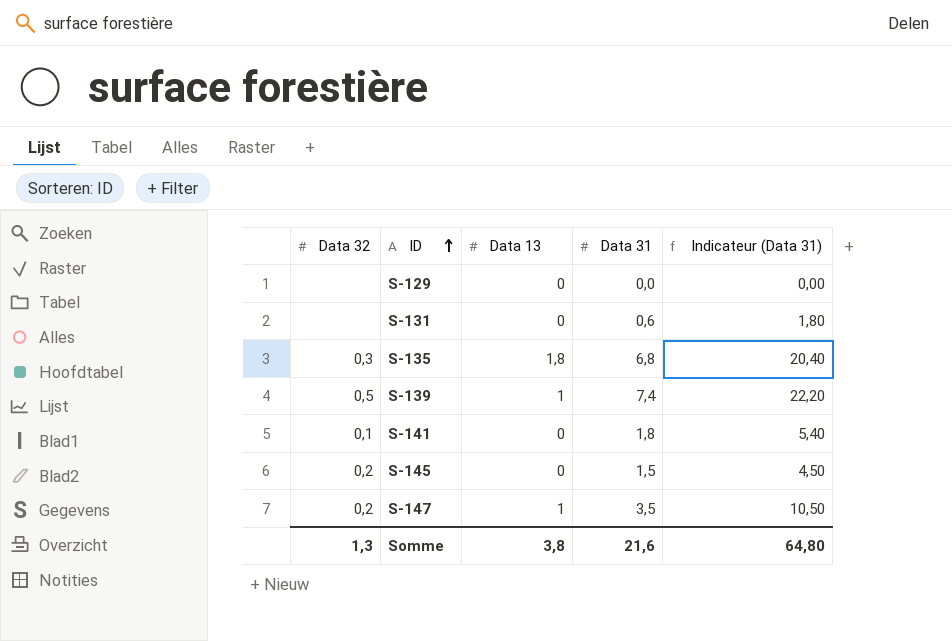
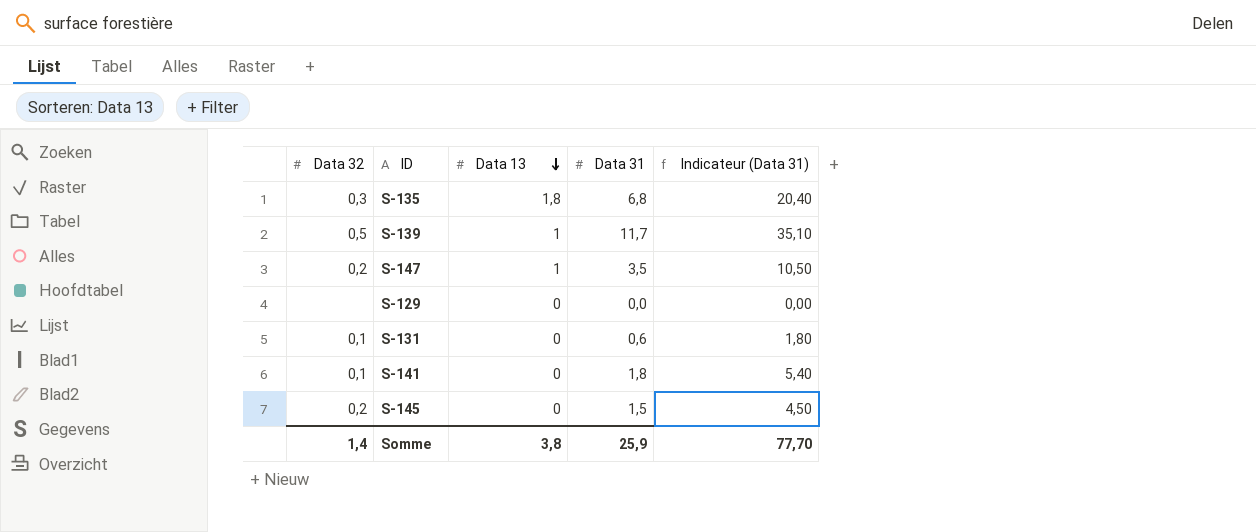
row order: ID ascending -> Data 13 descending
S-139 | Data 31: 7,4 -> 11,7
S-139 | Indicateur (Data 31): 22,20 -> 35,10
S-131 | Data 32: none -> 0,1
Somme | Data 32: 1,3 -> 1,4
Somme | Data 31: 21,6 -> 25,9
Somme | Indicateur (Data 31): 64,80 -> 77,70

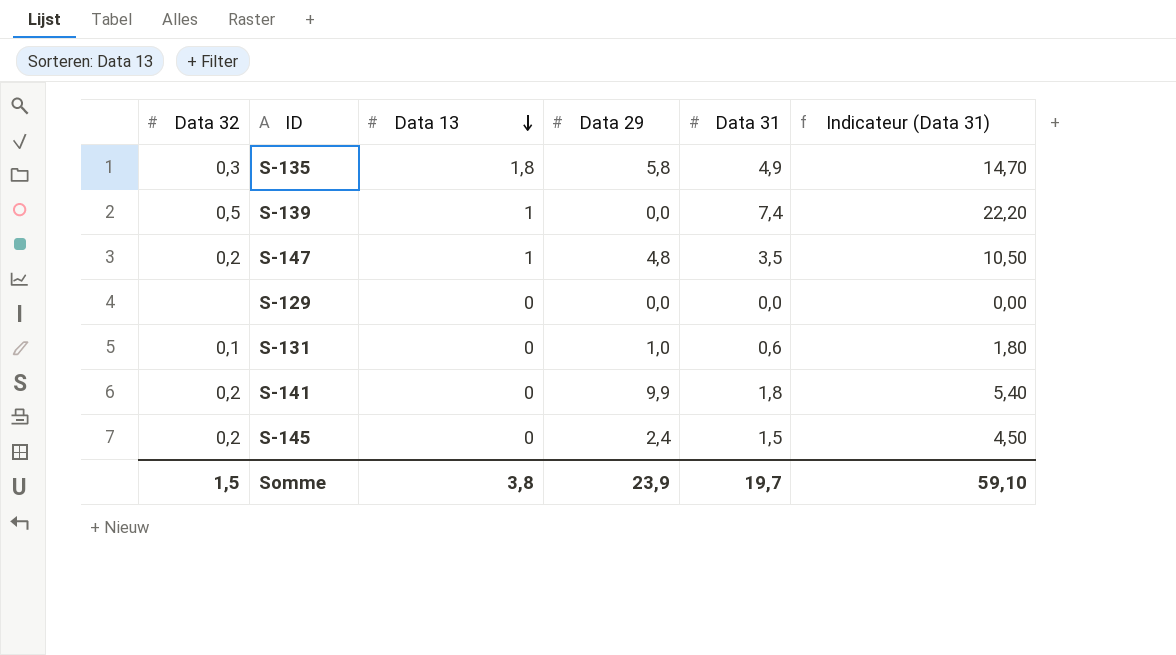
column Data 29 | position: none -> 4
S-135 | Data 31: 6,8 -> 4,9
S-135 | Indicateur (Data 31): 20,40 -> 14,70
S-139 | Data 31: 11,7 -> 7,4
S-139 | Indicateur (Data 31): 35,10 -> 22,20
S-141 | Data 32: 0,1 -> 0,2
Somme | Data 32: 1,4 -> 1,5
Somme | Data 31: 25,9 -> 19,7
Somme | Indicateur (Data 31): 77,70 -> 59,10

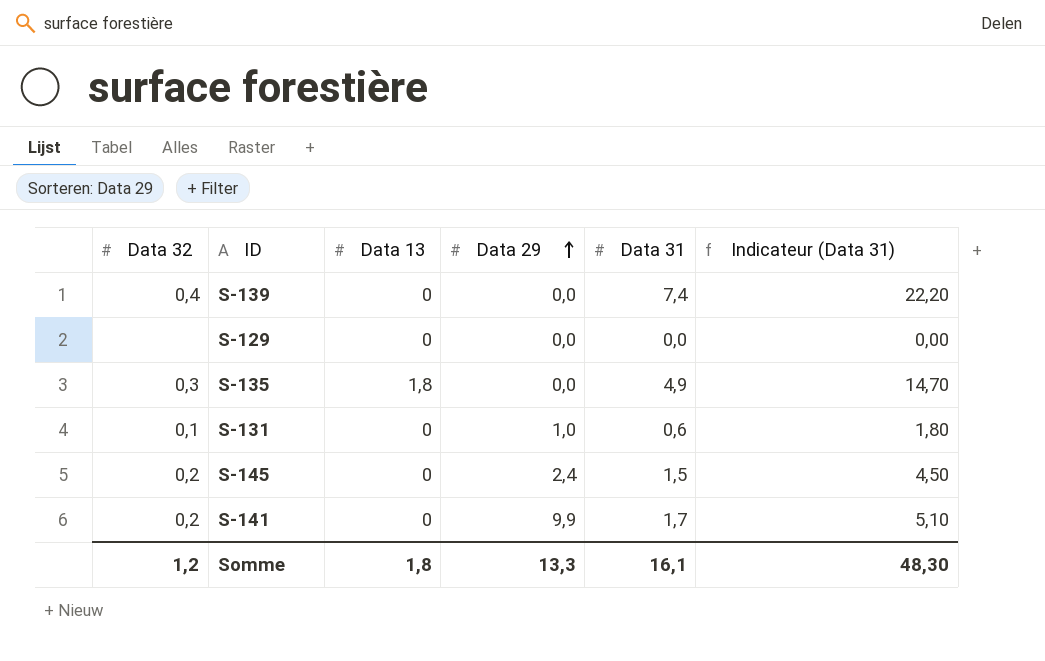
row order: Data 13 descending -> Data 29 ascending
row S-147: 0,2 | 1 | 4,8 | 3,5 | 10,50 -> none
S-139 | Data 32: 0,5 -> 0,4
S-139 | Data 13: 1 -> 0
S-135 | Data 29: 5,8 -> 0,0
S-141 | Data 31: 1,8 -> 1,7
S-141 | Indicateur (Data 31): 5,40 -> 5,10
Somme | Data 32: 1,5 -> 1,2
Somme | Data 13: 3,8 -> 1,8
Somme | Data 29: 23,9 -> 13,3
Somme | Data 31: 19,7 -> 16,1
Somme | Indicateur (Data 31): 59,10 -> 48,30

